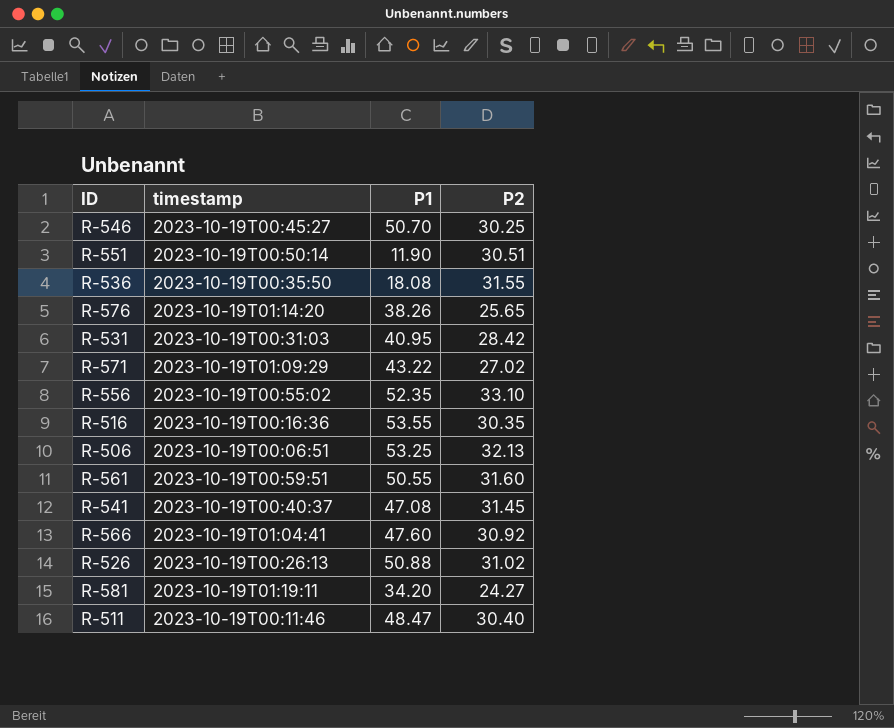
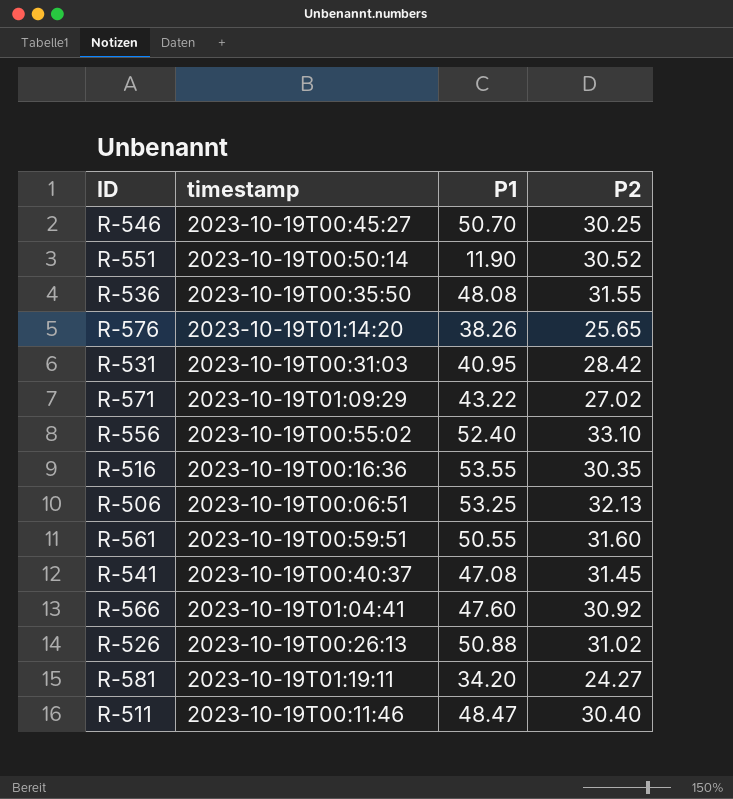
R-551 | P2: 30.51 -> 30.52
R-536 | P1: 18.08 -> 48.08
R-556 | P1: 52.35 -> 52.40

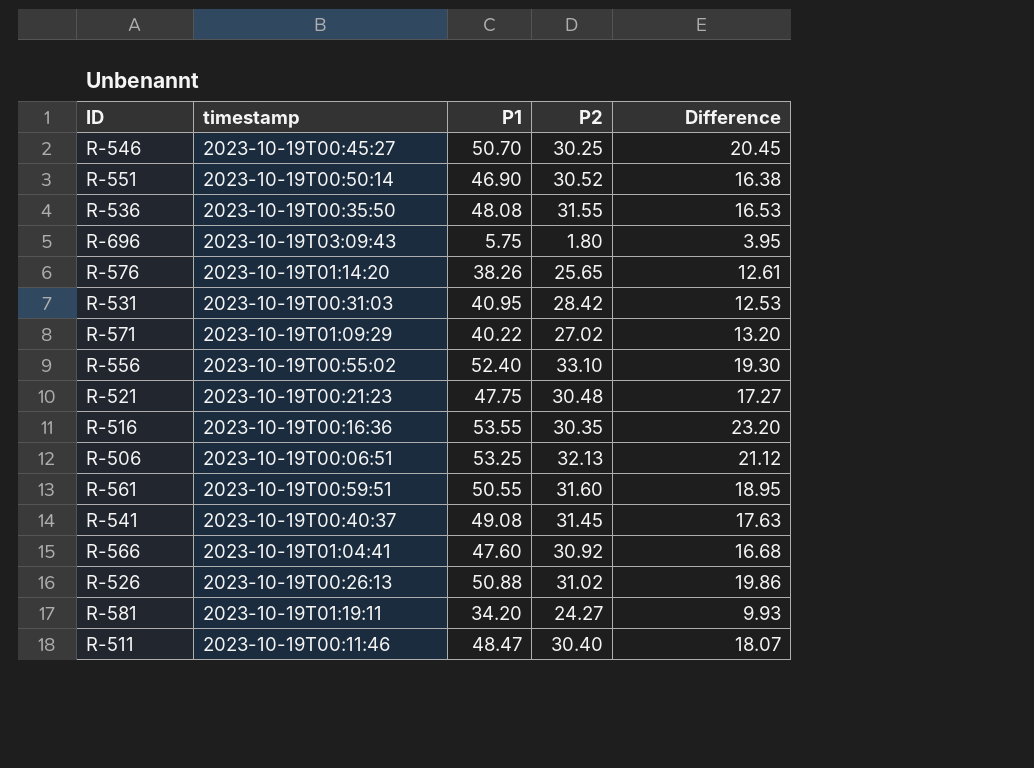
column Difference | formula: none -> [P1] - [P2]
R-551 | P1: 11.90 -> 46.90
row R-696: none -> 2023-10-19T03:09:43 | 5.75 | 1.80 | 3.95
R-571 | P1: 43.22 -> 40.22
row R-521: none -> 2023-10-19T00:21:23 | 47.75 | 30.48 | 17.27
R-541 | P1: 47.08 -> 49.08

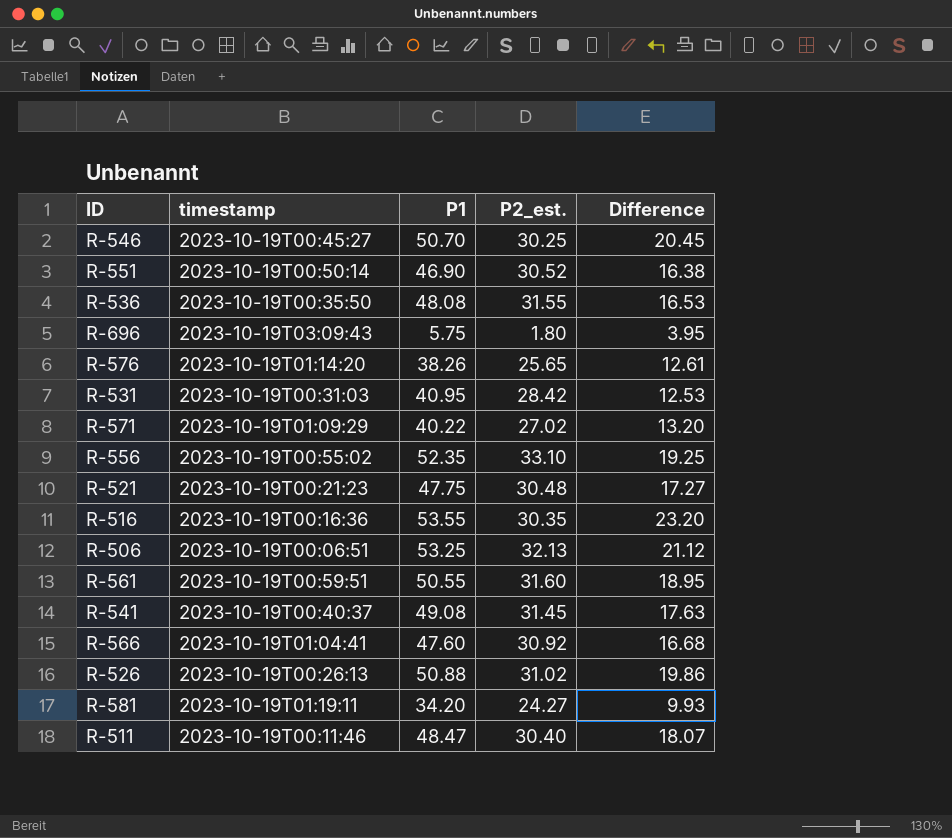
column name: P2 -> P2_est.
R-556 | P1: 52.40 -> 52.35
R-556 | Difference: 19.30 -> 19.25

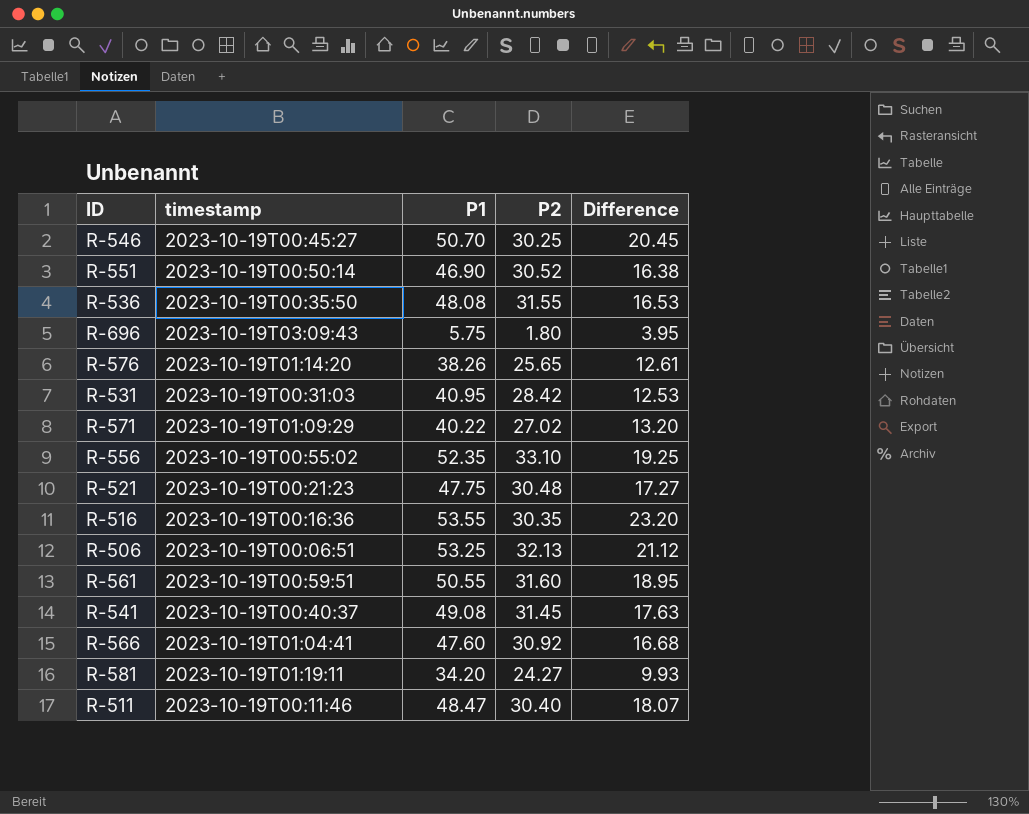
column name: P2_est. -> P2
row R-526: 2023-10-19T00:26:13 | 50.88 | 31.02 | 19.86 -> none

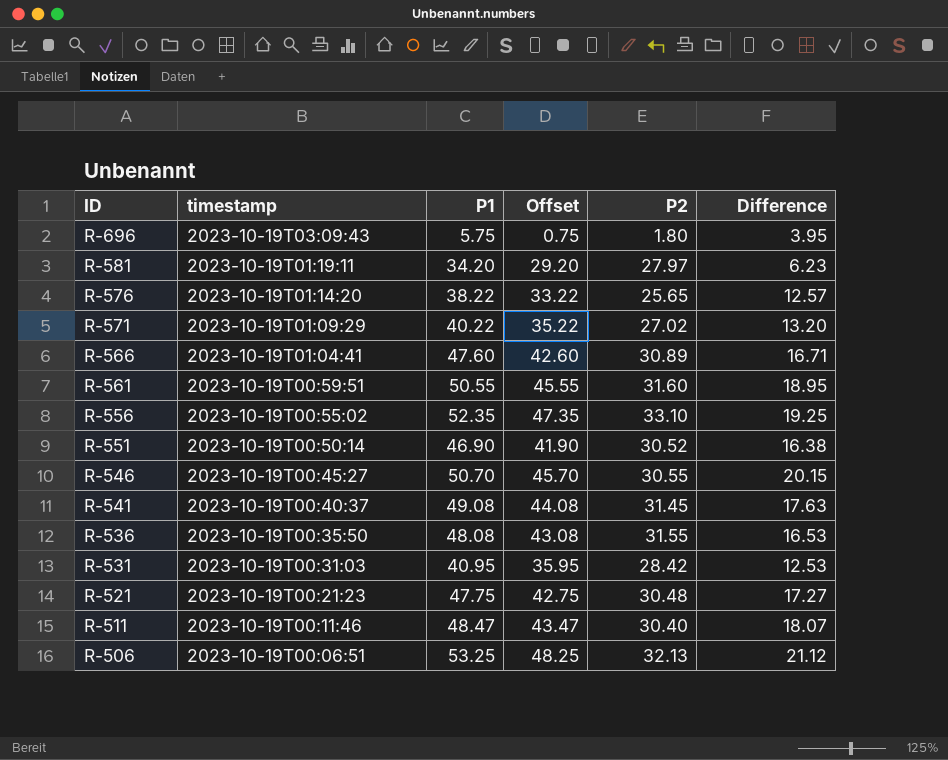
row order: none -> ID descending
column Offset | formula: none -> [P1] - 5
row R-516: 2023-10-19T00:16:36 | 53.55 | 30.35 | 23.20 -> none
R-581 | P2: 24.27 -> 27.97
R-581 | Difference: 9.93 -> 6.23
R-576 | P1: 38.26 -> 38.22
R-576 | Difference: 12.61 -> 12.57
R-566 | P2: 30.92 -> 30.89
R-566 | Difference: 16.68 -> 16.71
R-546 | P2: 30.25 -> 30.55
R-546 | Difference: 20.45 -> 20.15

